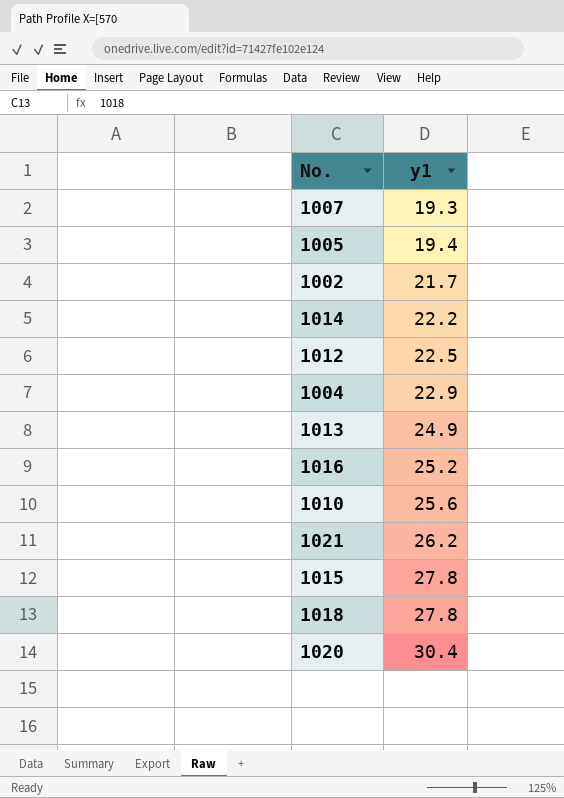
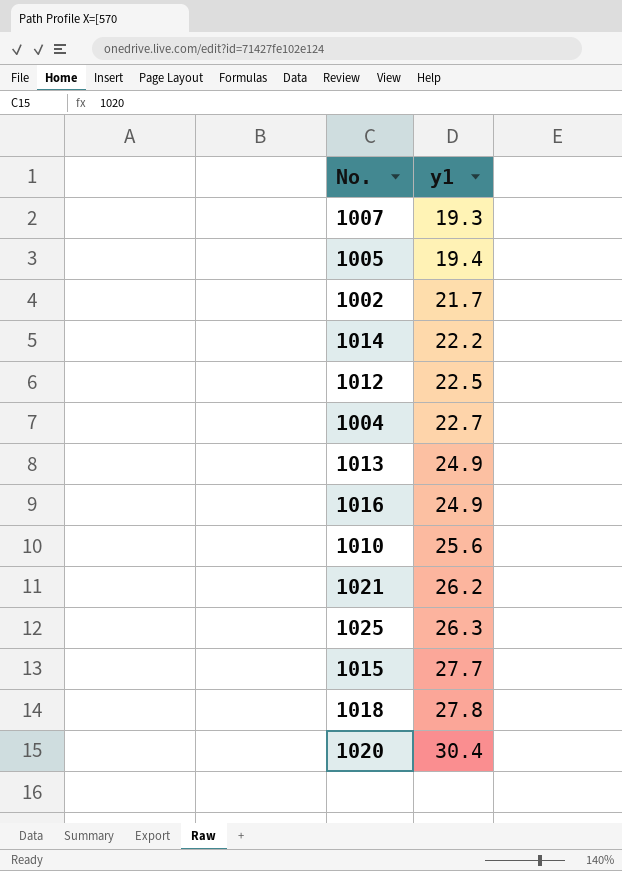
1004 | y1: 22.9 -> 22.7
1016 | y1: 25.2 -> 24.9
row 1025: none -> 26.3
1015 | y1: 27.8 -> 27.7

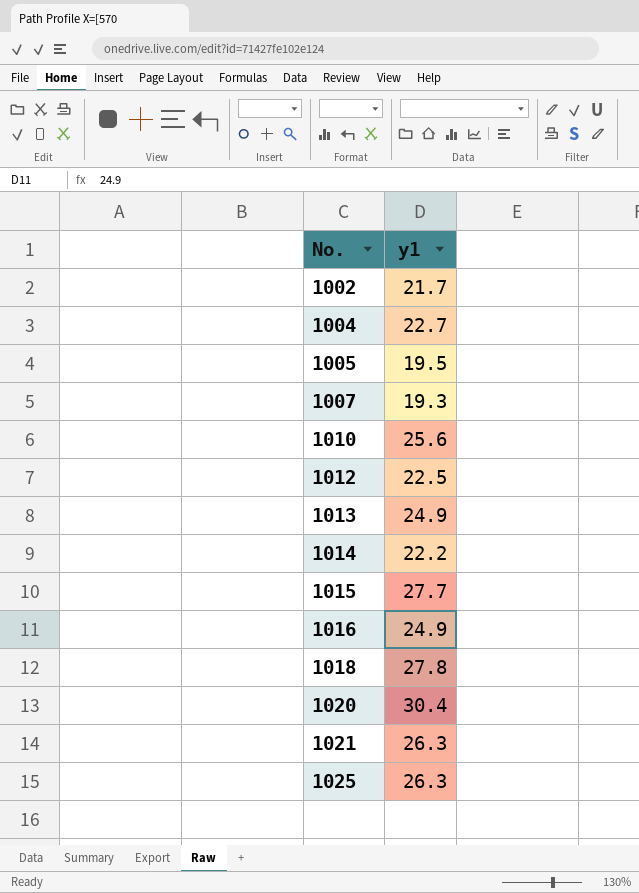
row order: y1 ascending -> No. ascending
1005 | y1: 19.4 -> 19.5
1021 | y1: 26.2 -> 26.3

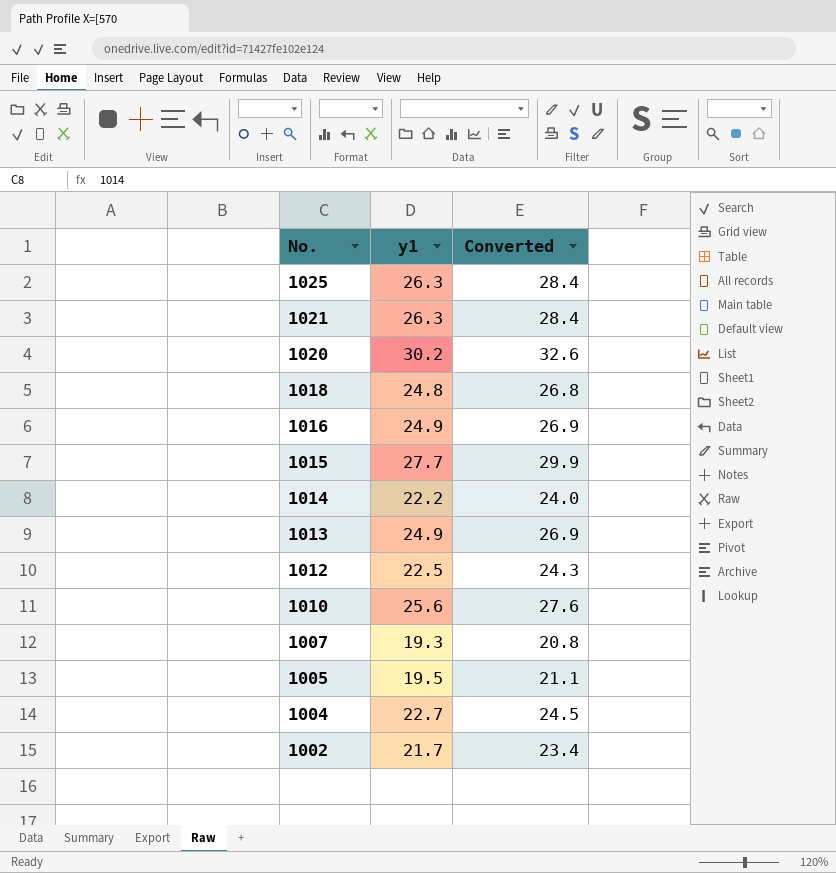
row order: No. ascending -> No. descending
column Converted | formula: none -> [y1] * 1.08
1020 | y1: 30.4 -> 30.2
1018 | y1: 27.8 -> 24.8

